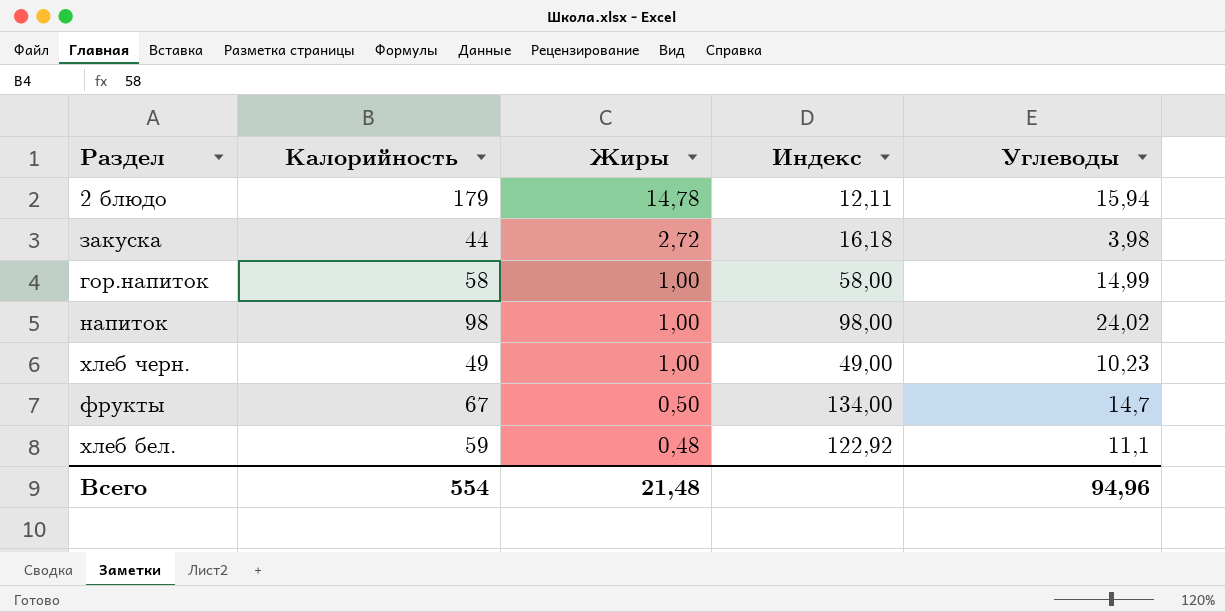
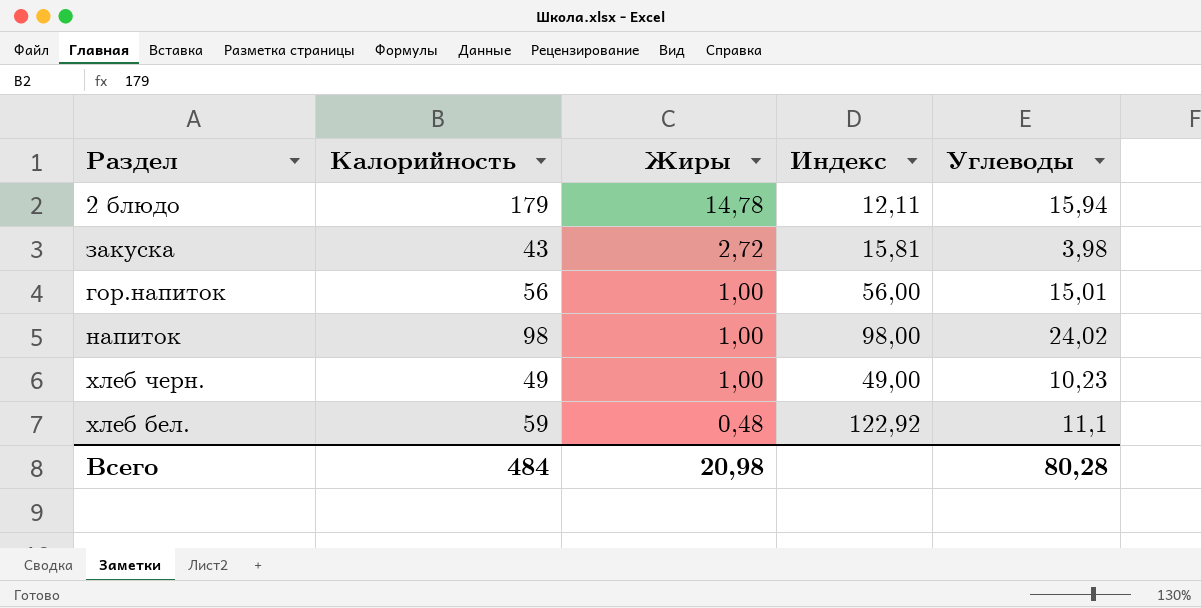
row фрукты: 67 | 0,50 | 134,00 | 14,7 -> none
закуска | Калорийность: 44 -> 43
закуска | Индекс: 16,18 -> 15,81
гор.напиток | Калорийность: 58 -> 56
гор.напиток | Индекс: 58,00 -> 56,00
гор.напиток | Углеводы: 14,99 -> 15,01
Всего | Калорийность: 554 -> 484
Всего | Жиры: 21,48 -> 20,98
Всего | Углеводы: 94,96 -> 80,28

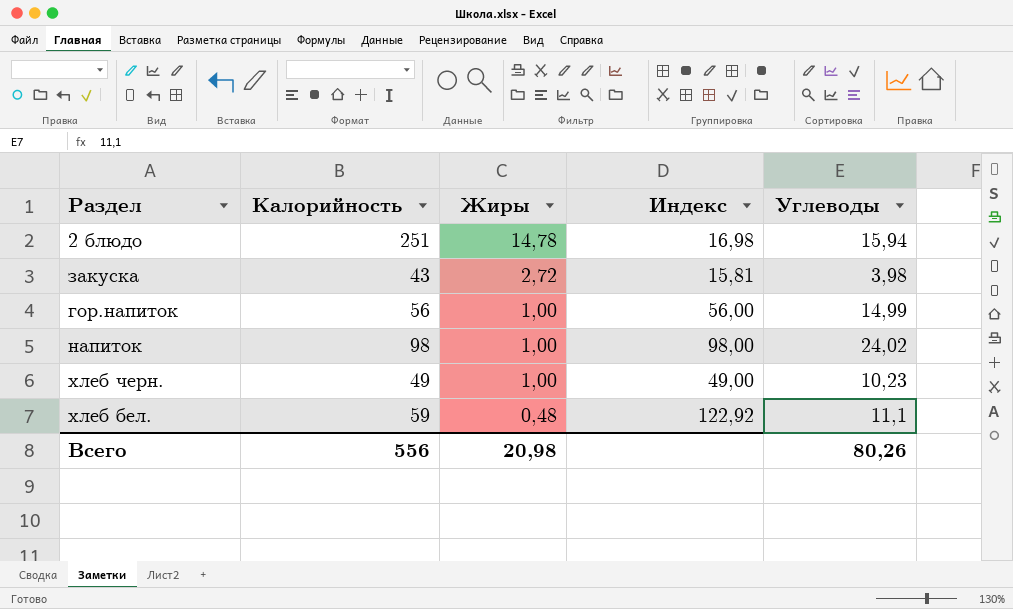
2 блюдо | Калорийность: 179 -> 251
2 блюдо | Индекс: 12,11 -> 16,98
гор.напиток | Углеводы: 15,01 -> 14,99
Всего | Калорийность: 484 -> 556
Всего | Углеводы: 80,28 -> 80,26

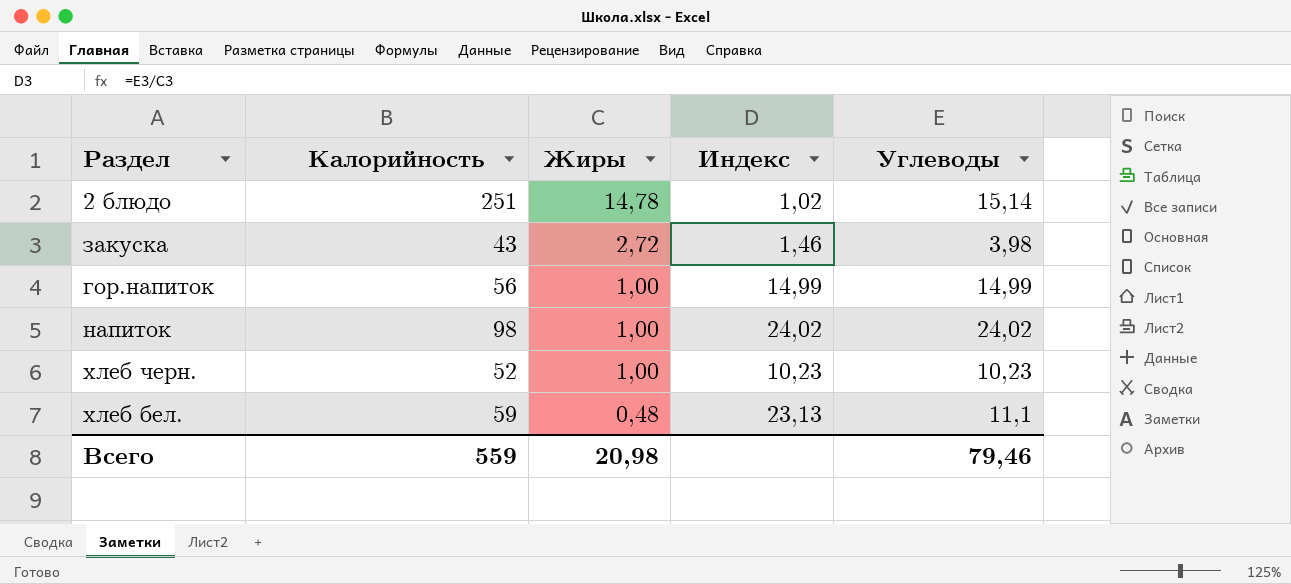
column Индекс | formula: [Калорийность] / [Жиры] -> [Углеводы] / [Жиры]
2 блюдо | Углеводы: 15,94 -> 15,14
хлеб черн. | Калорийность: 49 -> 52
Всего | Калорийность: 556 -> 559
Всего | Углеводы: 80,26 -> 79,46

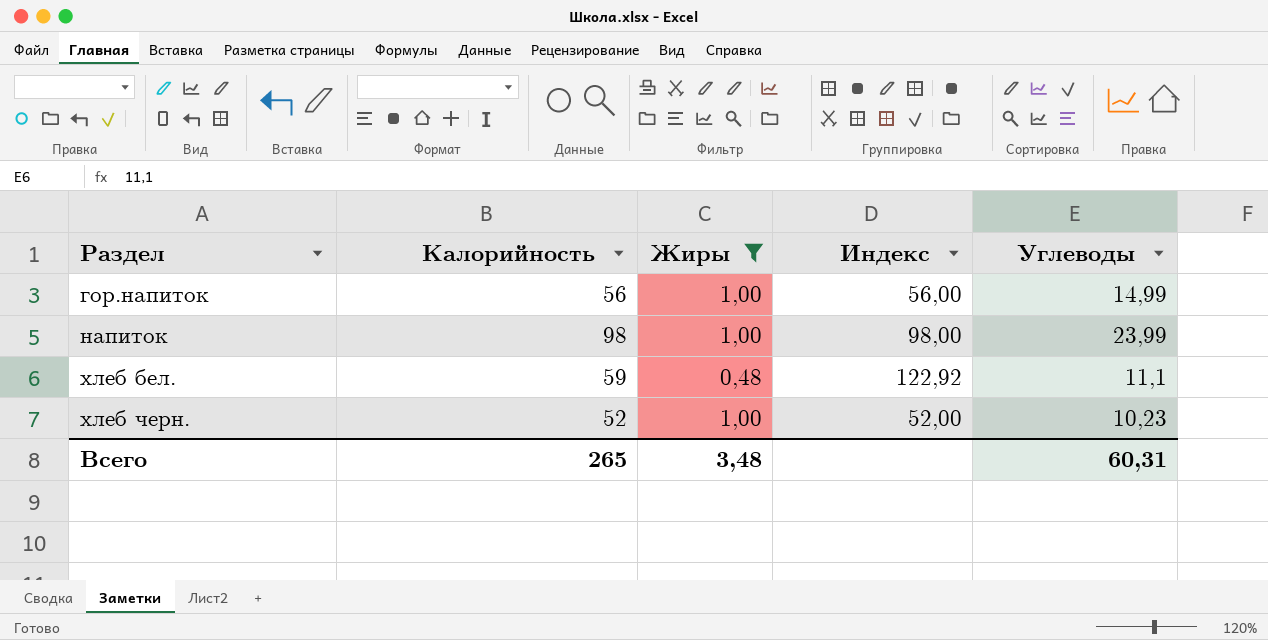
filter: none -> Жиры <= 1,00
row order: Жиры descending -> Раздел ascending
column Индекс | formula: [Углеводы] / [Жиры] -> [Калорийность] / [Жиры]
напиток | Углеводы: 24,02 -> 23,99
Всего | Калорийность: 559 -> 265
Всего | Жиры: 20,98 -> 3,48
Всего | Углеводы: 79,46 -> 60,31

